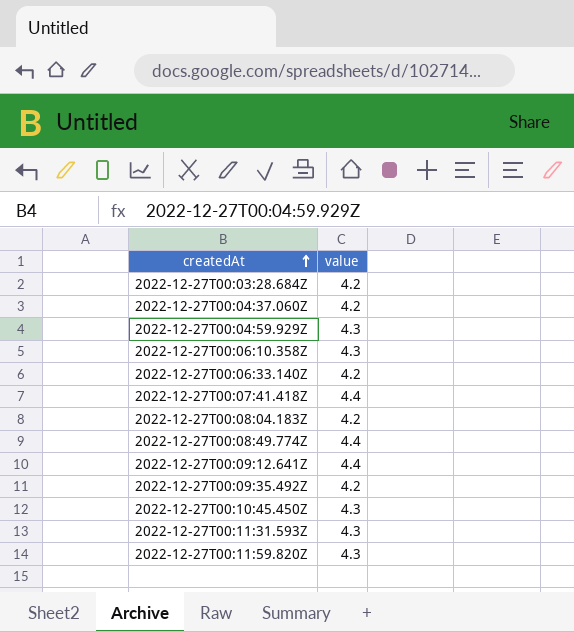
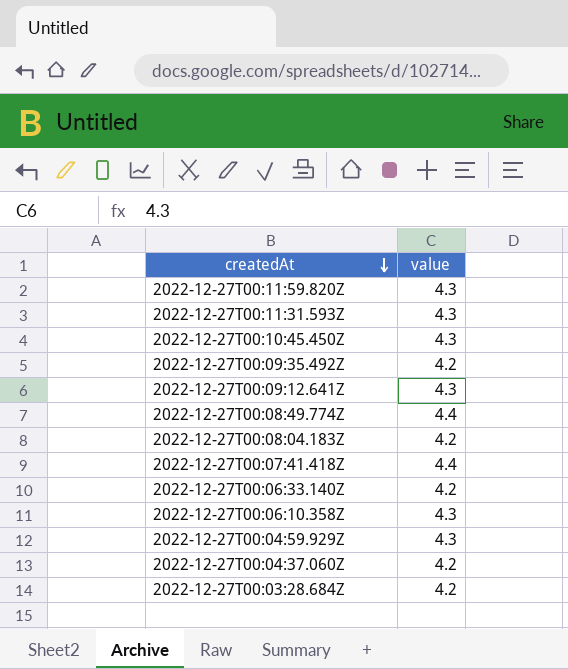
row order: createdAt ascending -> createdAt descending
2022-12-27T00:09:12.641Z | value: 4.4 -> 4.3

